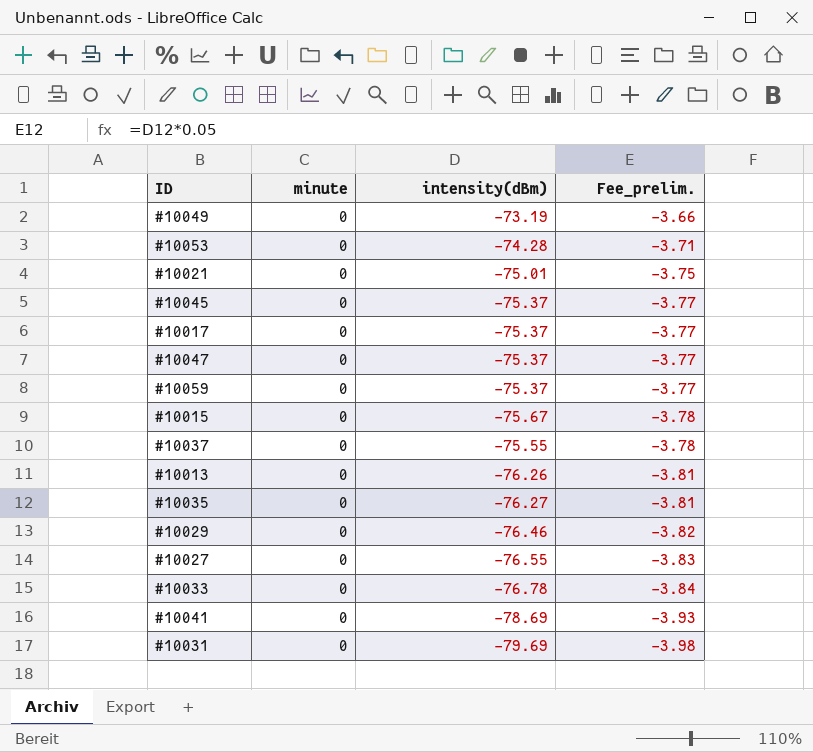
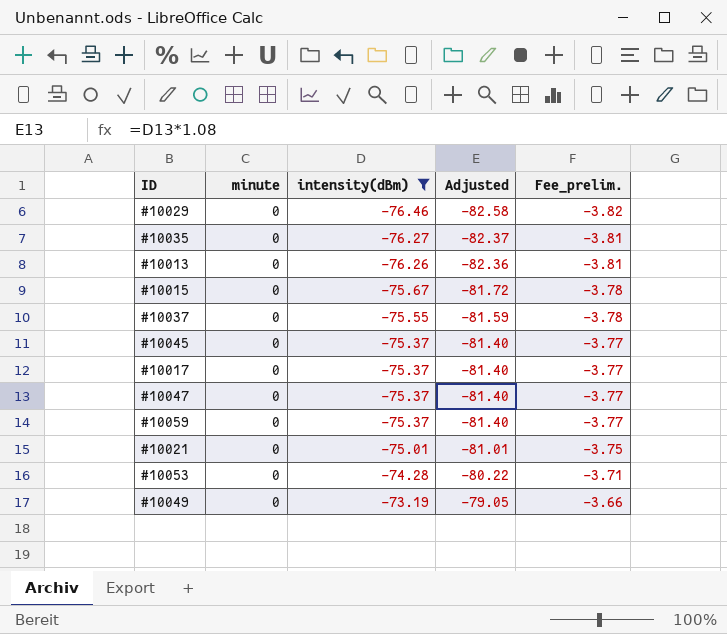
filter: none -> intensity(dBm) >= -76.46
row order: Fee_prelim. descending -> intensity(dBm) ascending
column Adjusted | formula: none -> [intensity(dBm)] * 1.08

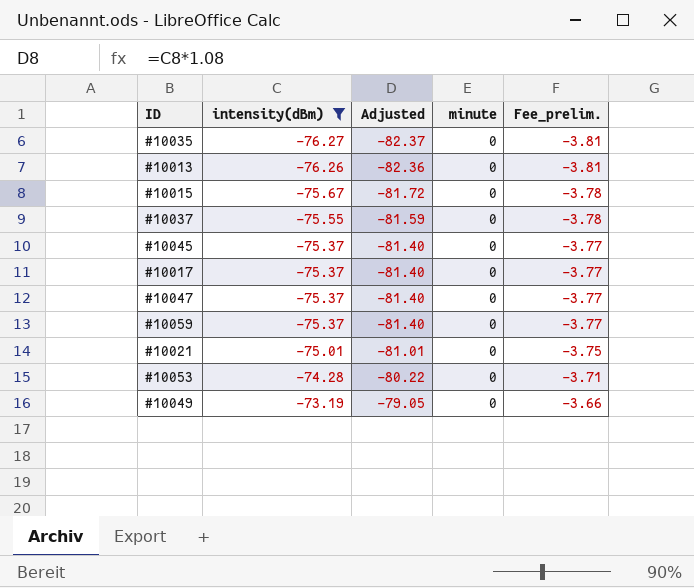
column minute | position: 2 -> 4
row #10029: 0 | -76.46 | -82.58 | -3.82 -> none

